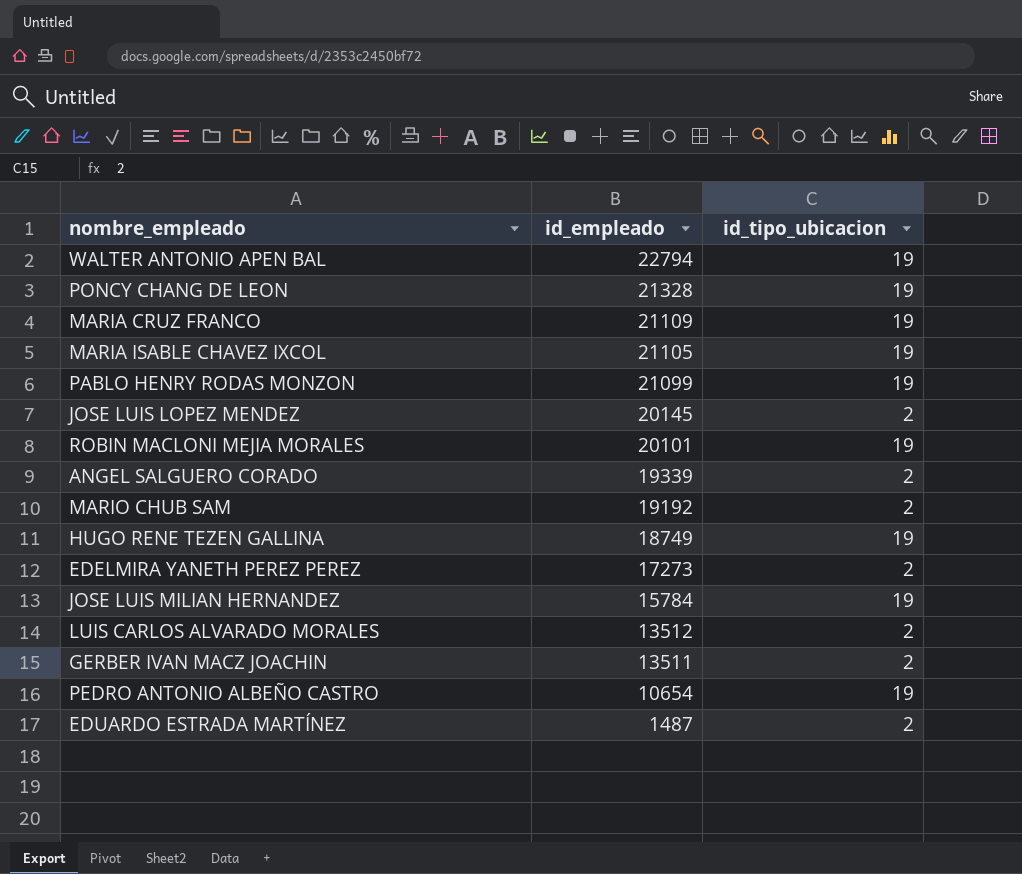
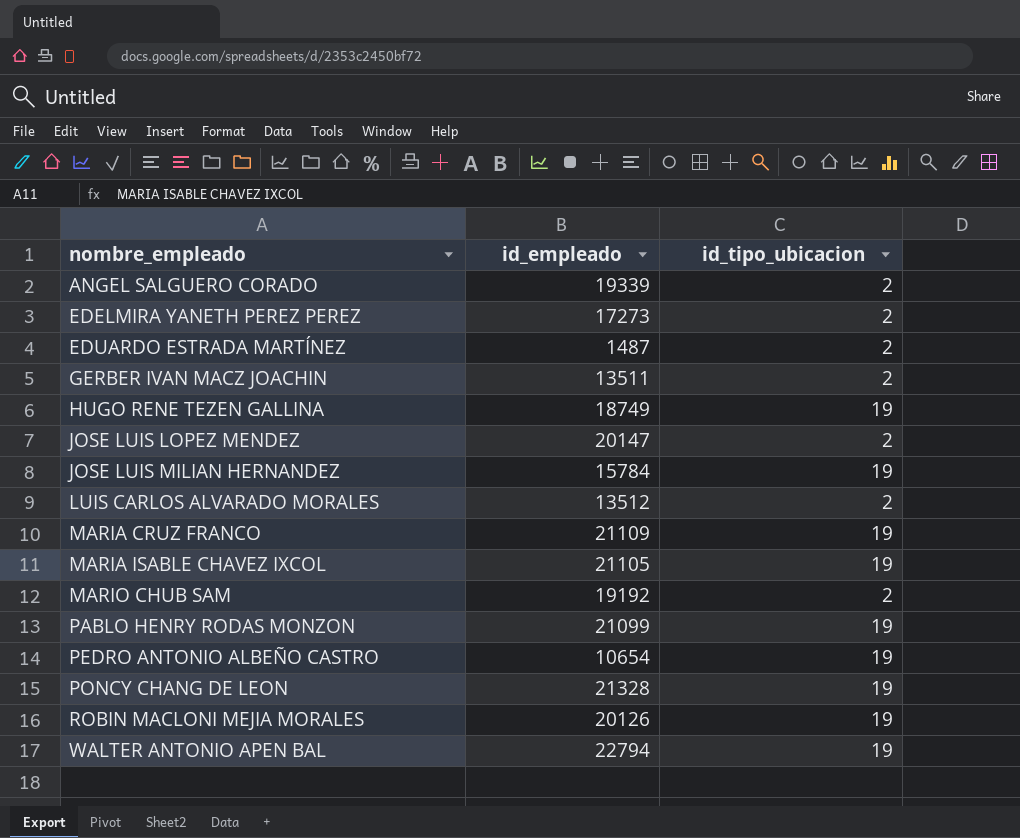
row order: id_empleado descending -> nombre_empleado ascending
JOSE LUIS LOPEZ MENDEZ | id_empleado: 20145 -> 20147
ROBIN MACLONI MEJIA MORALES | id_empleado: 20101 -> 20126

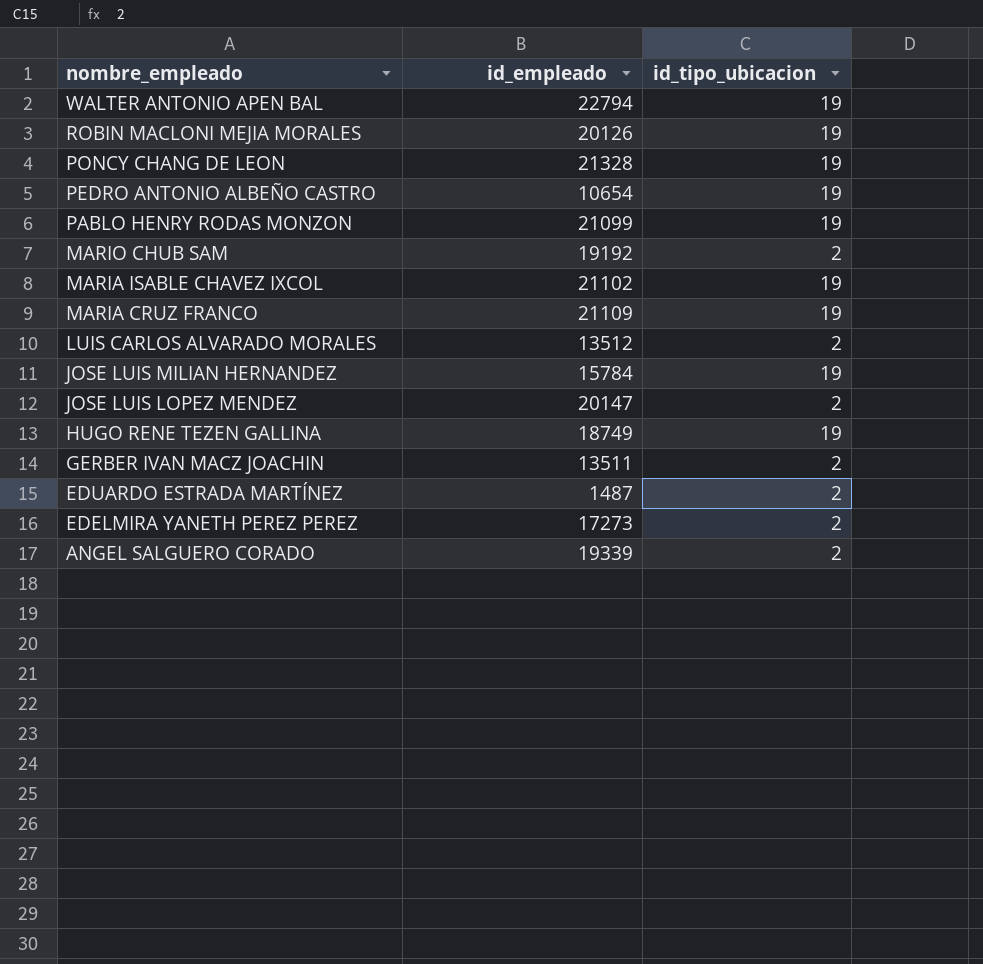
row order: nombre_empleado ascending -> nombre_empleado descending
MARIA ISABLE CHAVEZ IXCOL | id_empleado: 21105 -> 21102

